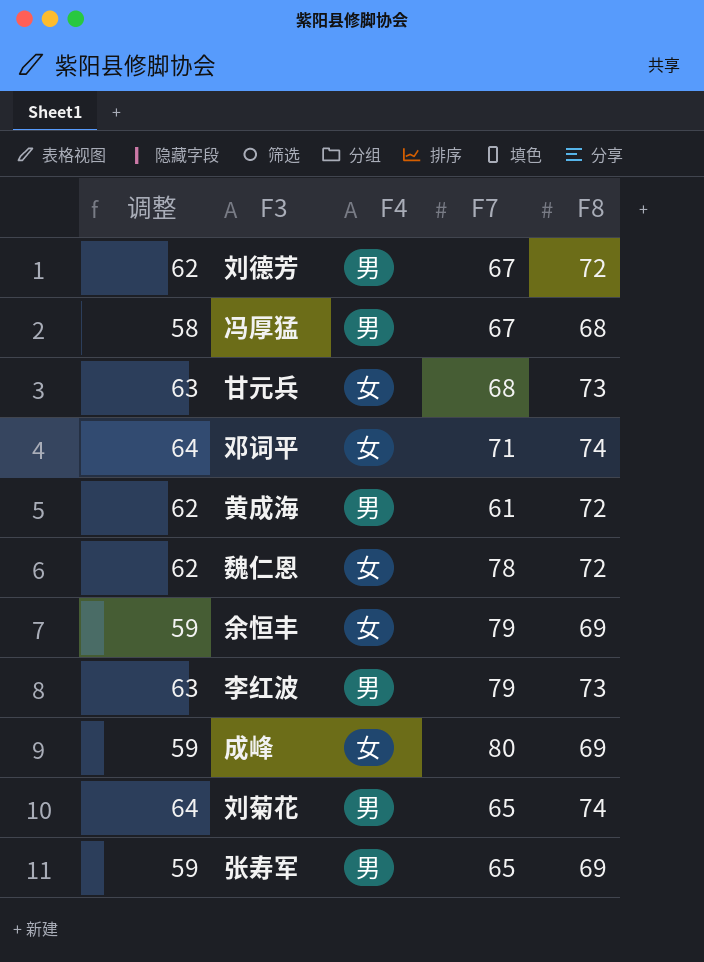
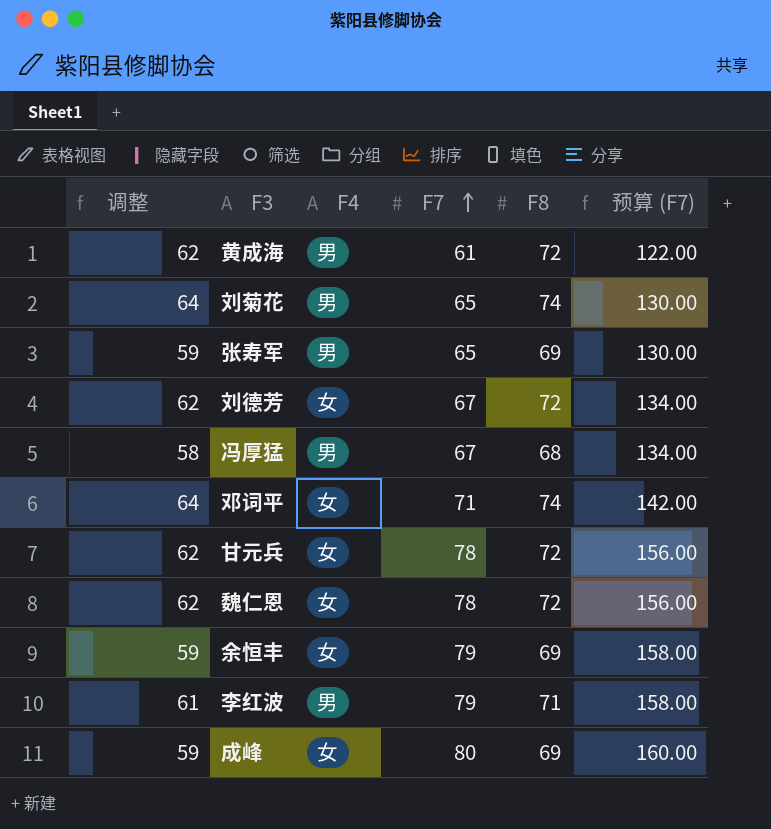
row order: none -> F7 ascending
column 预算 (F7) | formula: none -> [F7] * 2
刘德芳 | F4: 男 -> 女
甘元兵 | 调整: 63 -> 62
甘元兵 | F7: 68 -> 78
甘元兵 | F8: 73 -> 72
李红波 | 调整: 63 -> 61
李红波 | F8: 73 -> 71

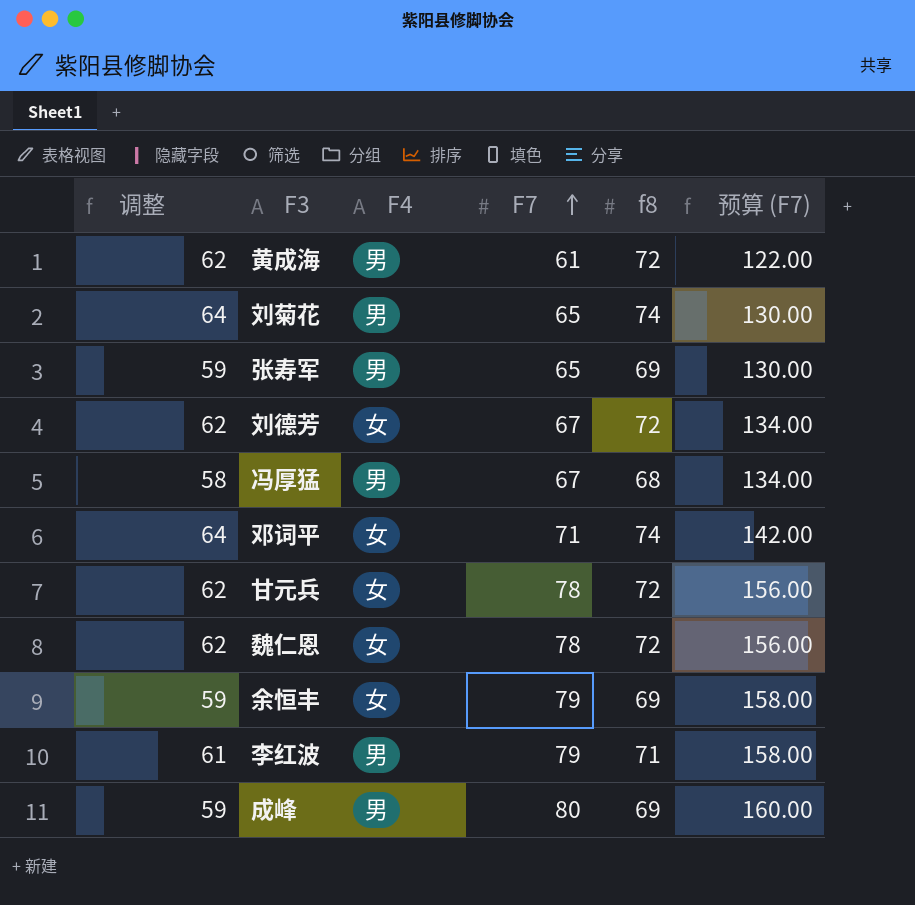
column name: F8 -> f8
成峰 | F4: 女 -> 男

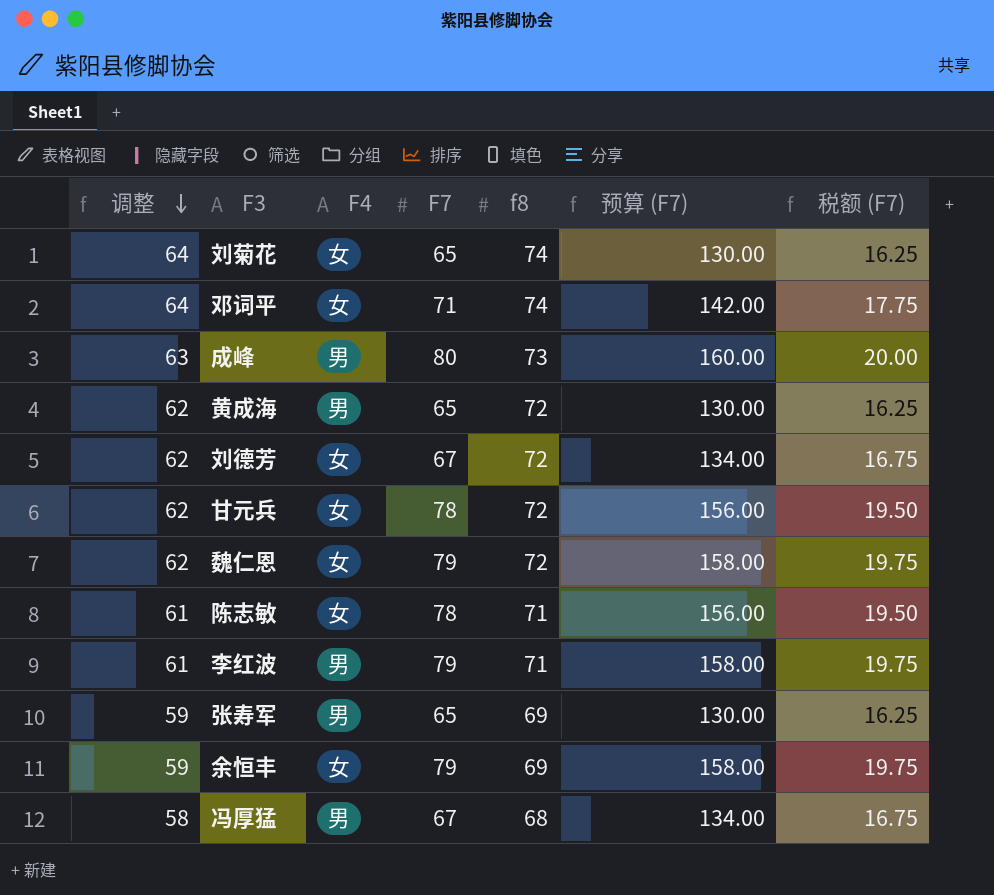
row order: F7 ascending -> 调整 descending
column 税额 (F7) | formula: none -> [F7] * 0.25
刘菊花 | F4: 男 -> 女
成峰 | 调整: 59 -> 63
成峰 | f8: 69 -> 73
黄成海 | F7: 61 -> 65
黄成海 | 预算 (F7): 122.00 -> 130.00
魏仁恩 | F7: 78 -> 79
魏仁恩 | 预算 (F7): 156.00 -> 158.00
row 陈志敏: none -> 61 | 女 | 78 | 71 | 156.00 | 19.50

